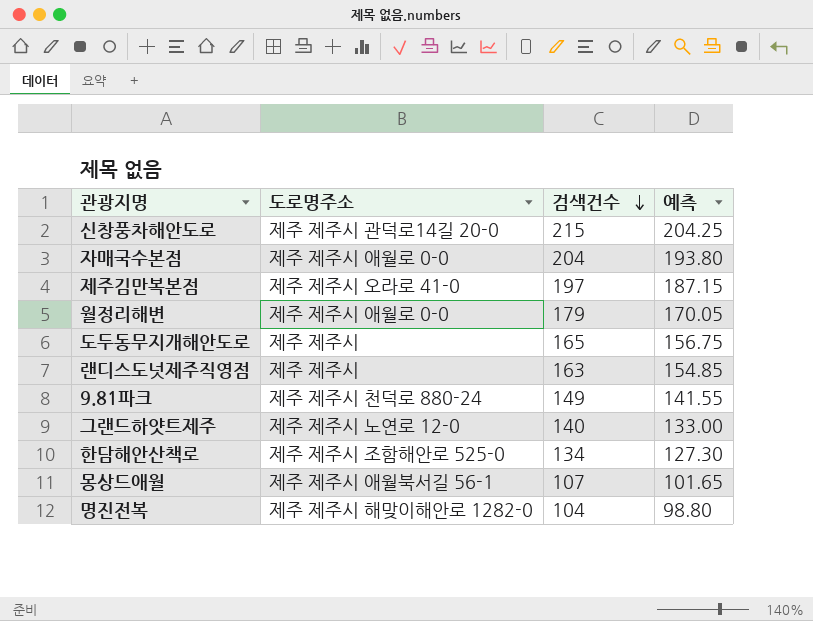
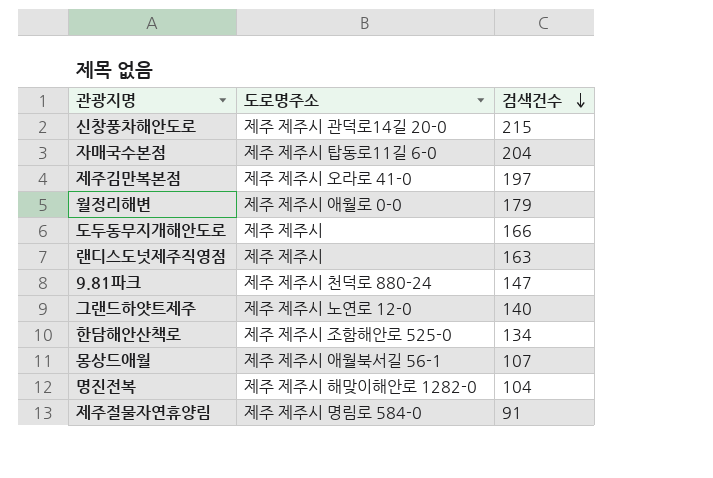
column 예측 | formula: [검색건수] * 0.95 -> none
자매국수본점 | 도로명주소: 제주 제주시 애월로 0-0 -> 제주 제주시 탑동로11길 6-0
도두동무지개해안도로 | 검색건수: 165 -> 166
9.81파크 | 검색건수: 149 -> 147
row 제주절물자연휴양림: none -> 제주 제주시 명림로 584-0 | 91

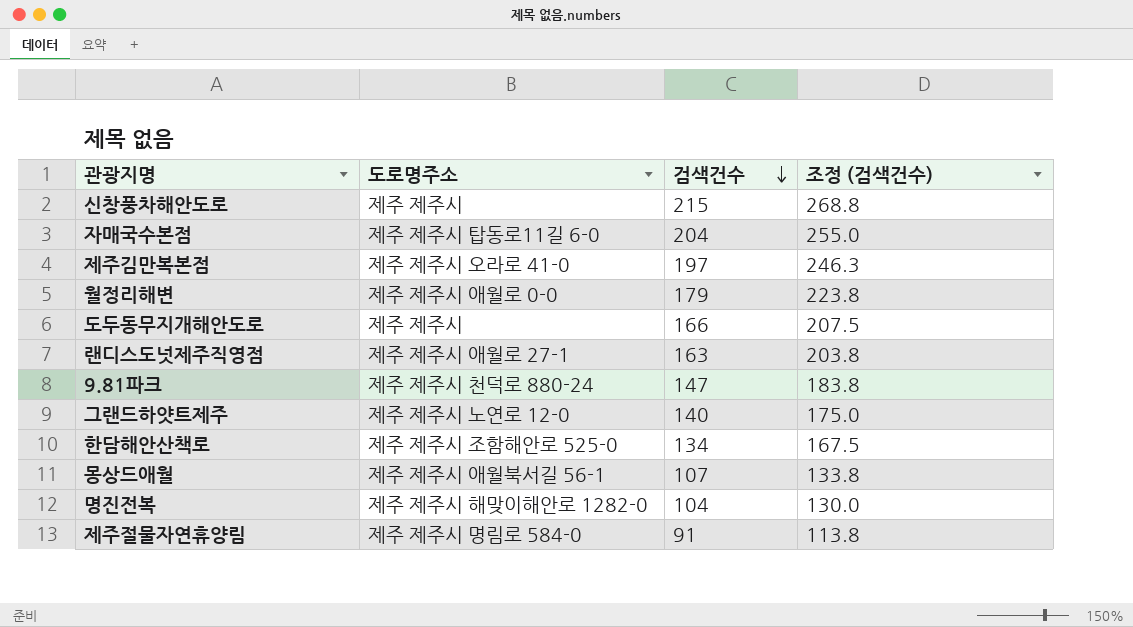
column 조정 (검색건수) | formula: none -> [검색건수] * 1.25
신창풍차해안도로 | 도로명주소: 제주 제주시 관덕로14길 20-0 -> 제주 제주시
랜디스도넛제주직영점 | 도로명주소: 제주 제주시 -> 제주 제주시 애월로 27-1

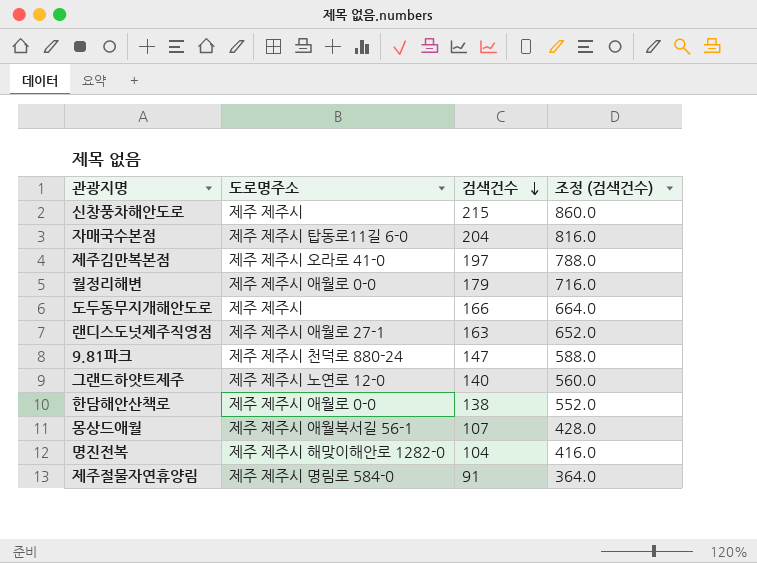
column 조정 (검색건수) | formula: [검색건수] * 1.25 -> [검색건수] * 4
한담해안산책로 | 도로명주소: 제주 제주시 조함해안로 525-0 -> 제주 제주시 애월로 0-0
한담해안산책로 | 검색건수: 134 -> 138

